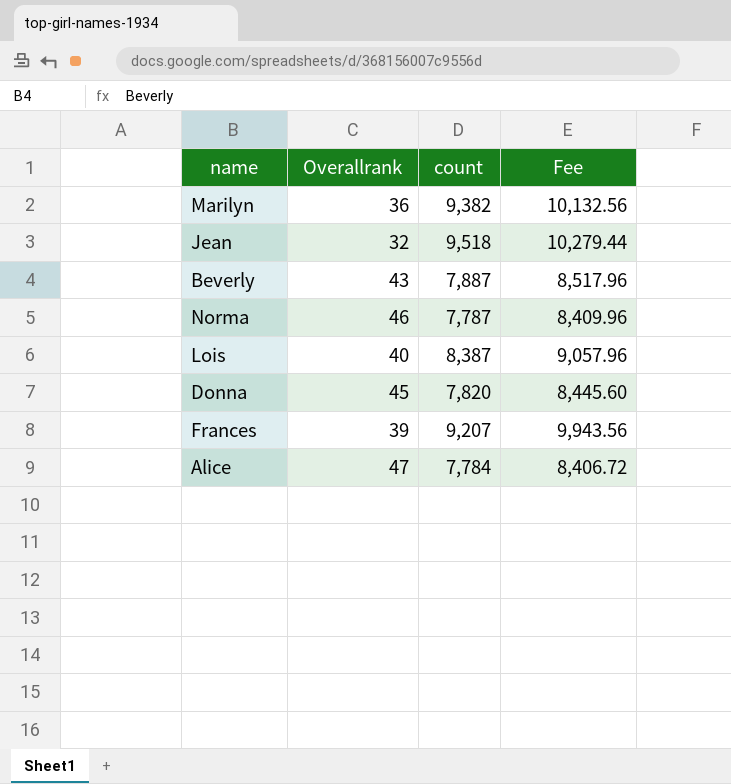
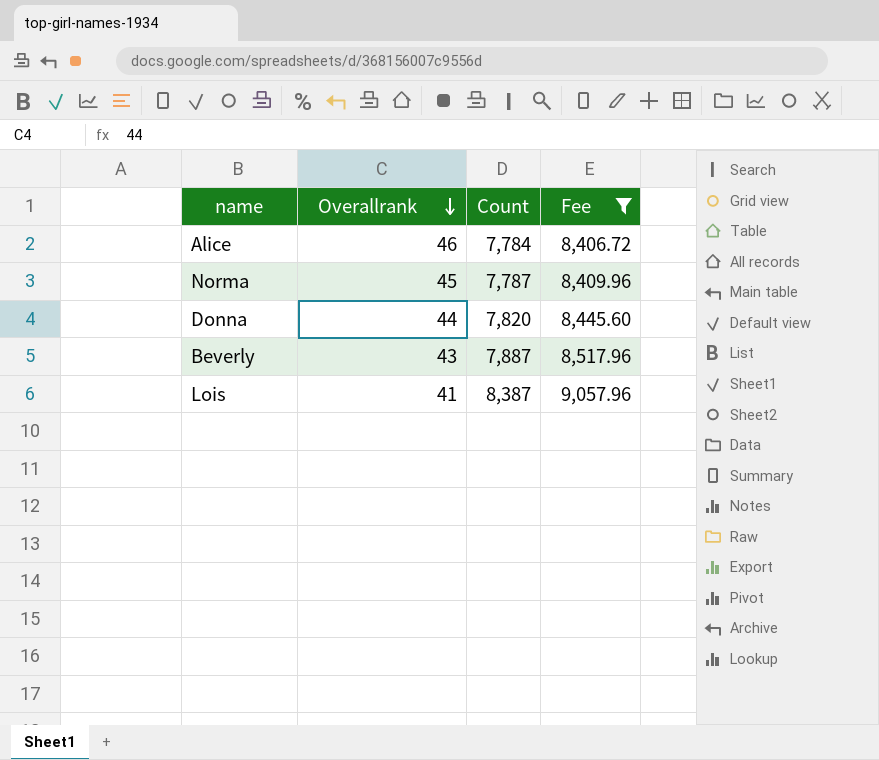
filter: none -> Fee <= 9,057.96
row order: none -> Overallrank descending
column name: count -> Count
Alice | Overallrank: 47 -> 46
Norma | Overallrank: 46 -> 45
Donna | Overallrank: 45 -> 44
Lois | Overallrank: 40 -> 41

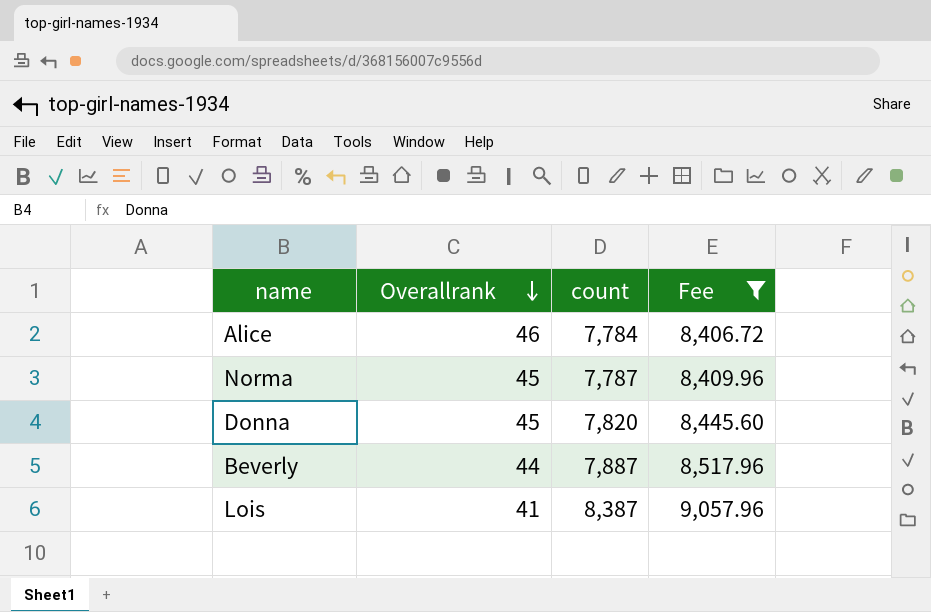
column name: Count -> count
Donna | Overallrank: 44 -> 45
Beverly | Overallrank: 43 -> 44

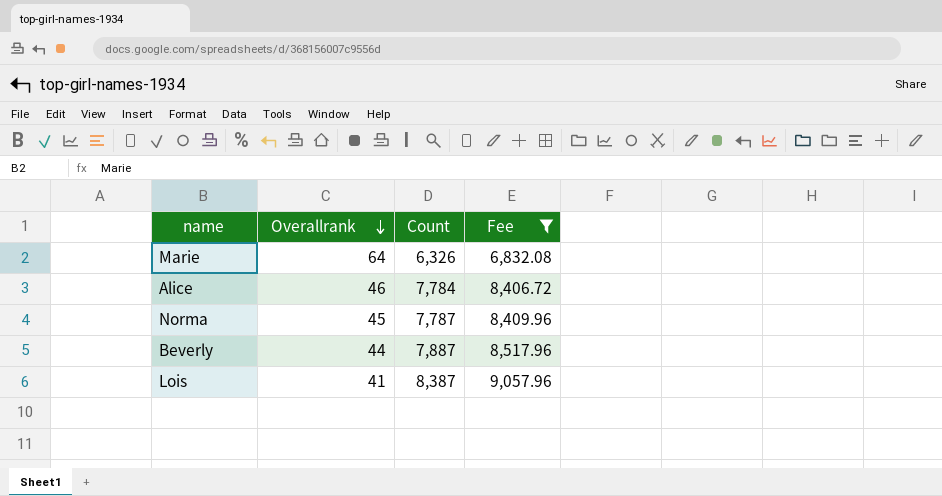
column name: count -> Count
row Donna: 45 | 7,820 | 8,445.60 -> none
row Marie: none -> 64 | 6,326 | 6,832.08

